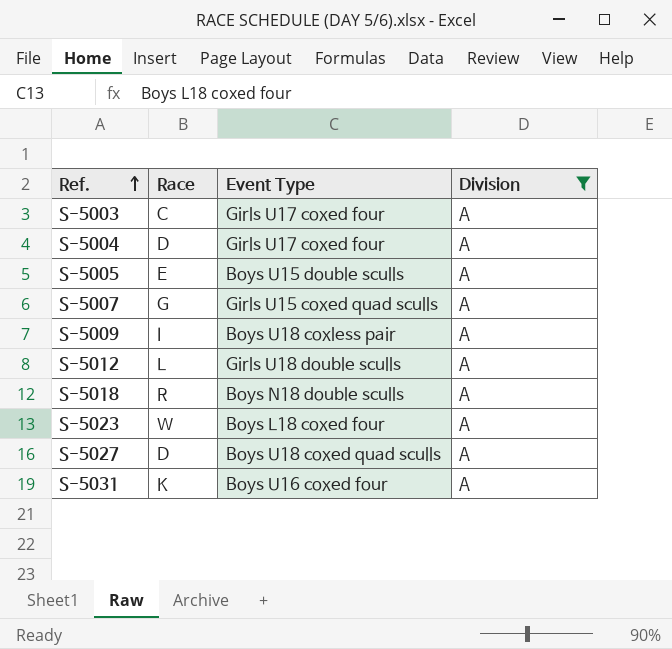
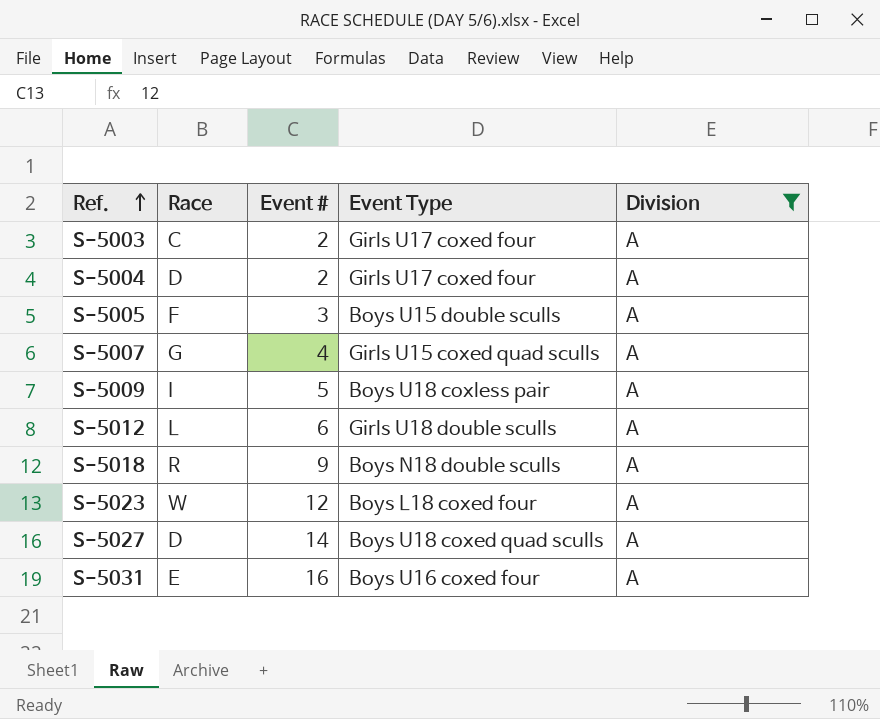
column Event # | position: none -> 3
S-5005 | Race: E -> F
S-5031 | Race: K -> E

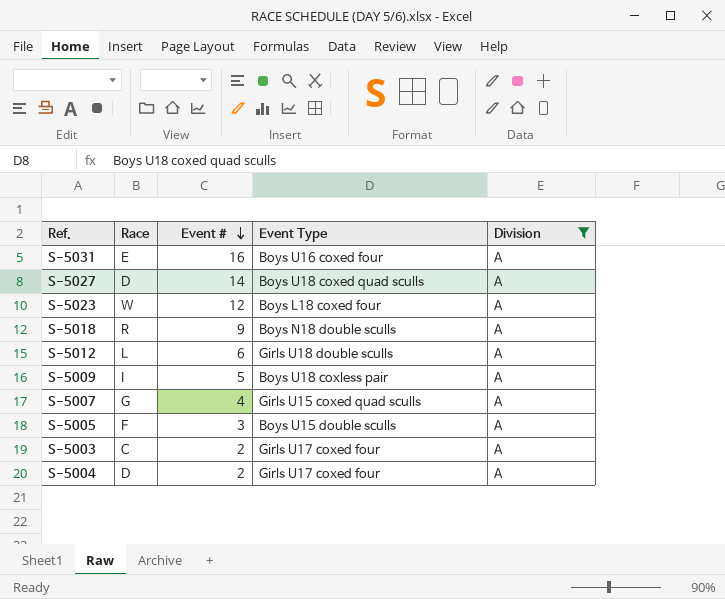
row order: Ref. ascending -> Event # descending

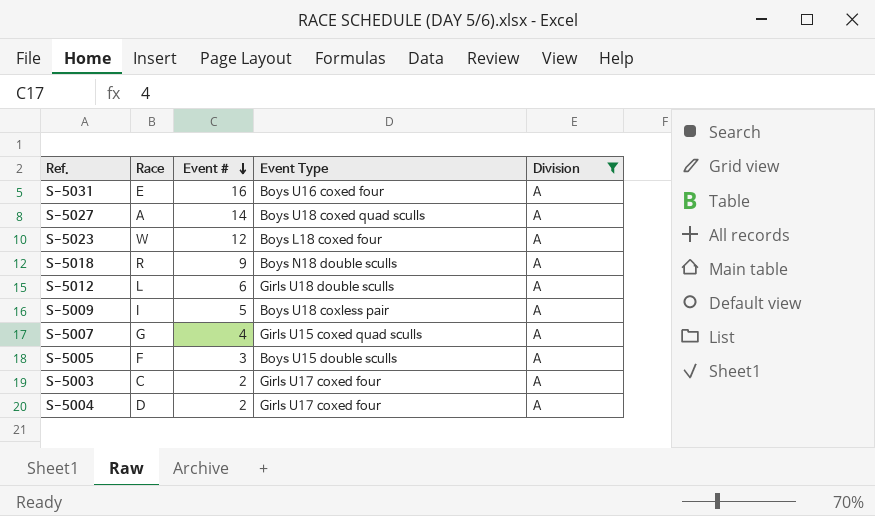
S-5027 | Race: D -> A

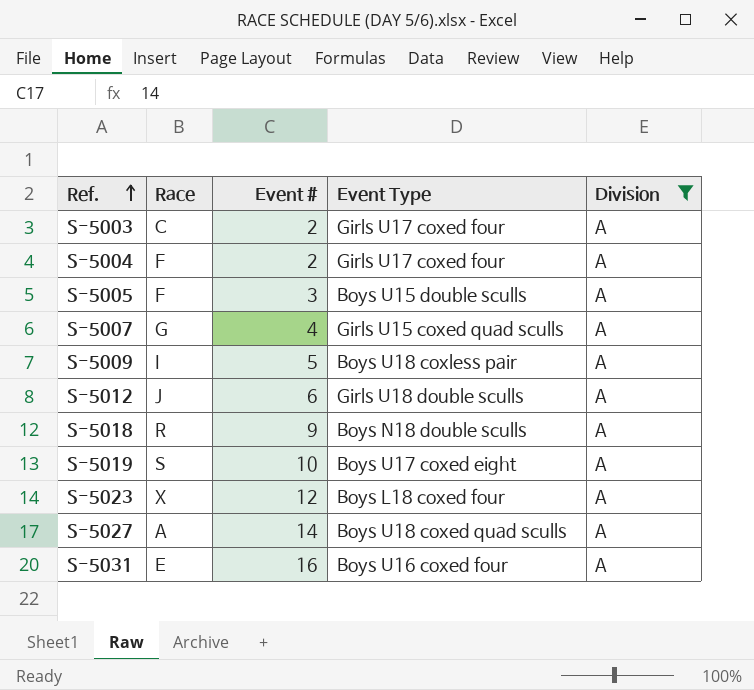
row order: Event # descending -> Ref. ascending
S-5004 | Race: D -> F
S-5012 | Race: L -> J
row S-5019: none -> S | 10 | Boys U17 coxed eight | A
S-5023 | Race: W -> X

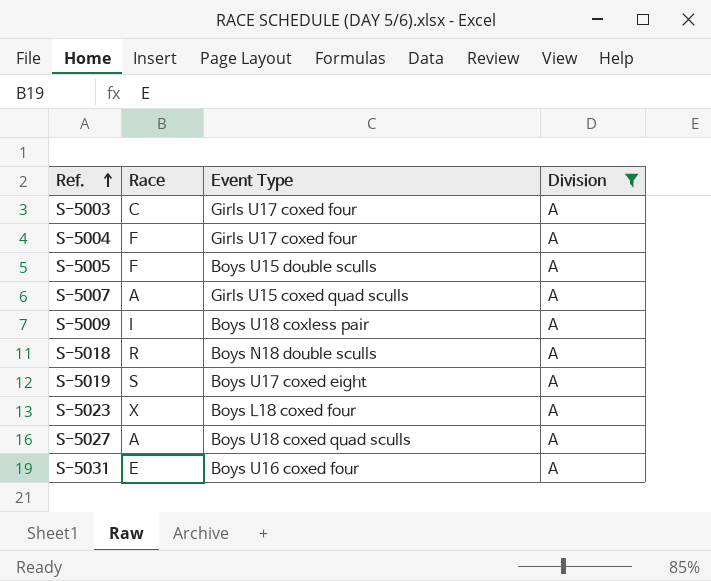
column Event # | position: 3 -> none
row S-5012: J | 6 | Girls U18 double sculls | A -> none
S-5007 | Race: G -> A

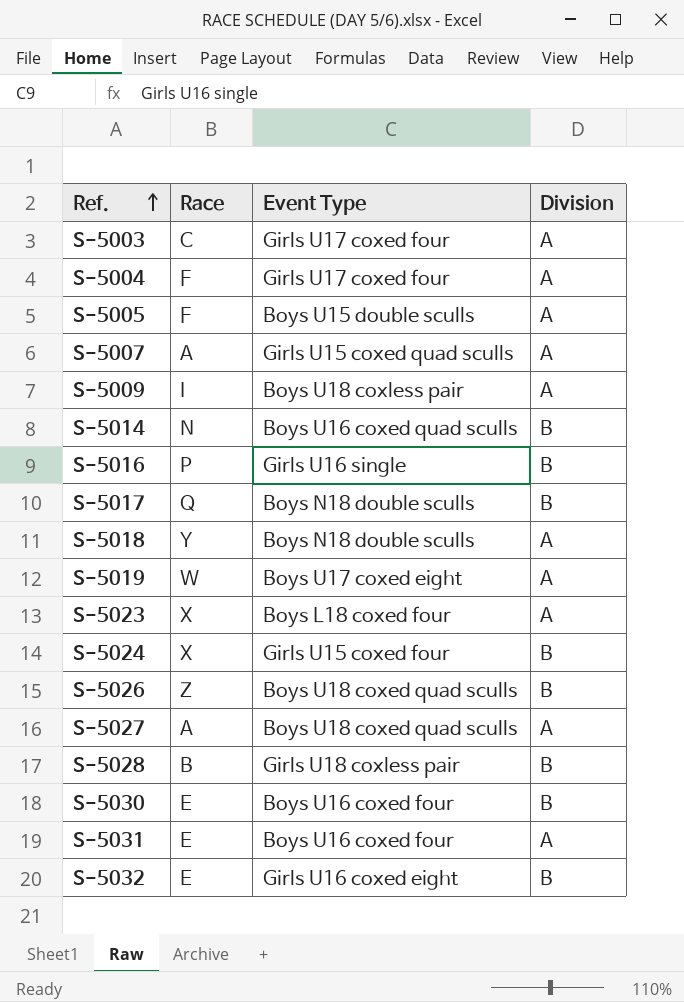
filter: Division = A -> none
S-5018 | Race: R -> Y
S-5019 | Race: S -> W

